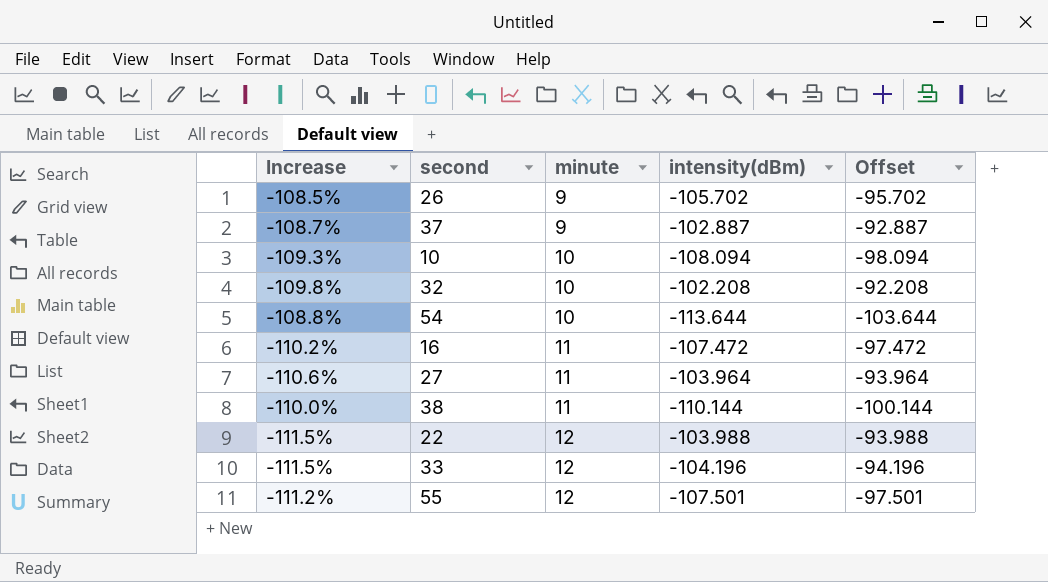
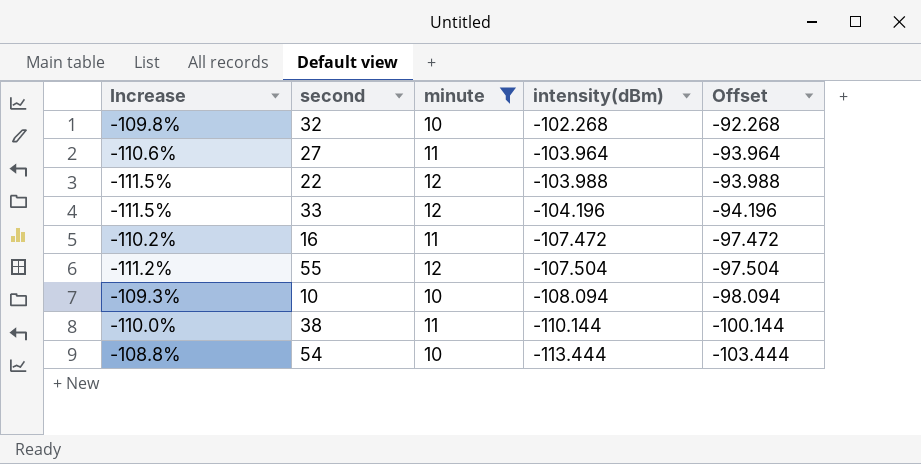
filter: none -> minute != 9
row order: minute ascending -> intensity(dBm) descending
32 | intensity(dBm): -102.208 -> -102.268
32 | Offset: -92.208 -> -92.268
55 | intensity(dBm): -107.501 -> -107.504
55 | Offset: -97.501 -> -97.504
54 | intensity(dBm): -113.644 -> -113.444
54 | Offset: -103.644 -> -103.444

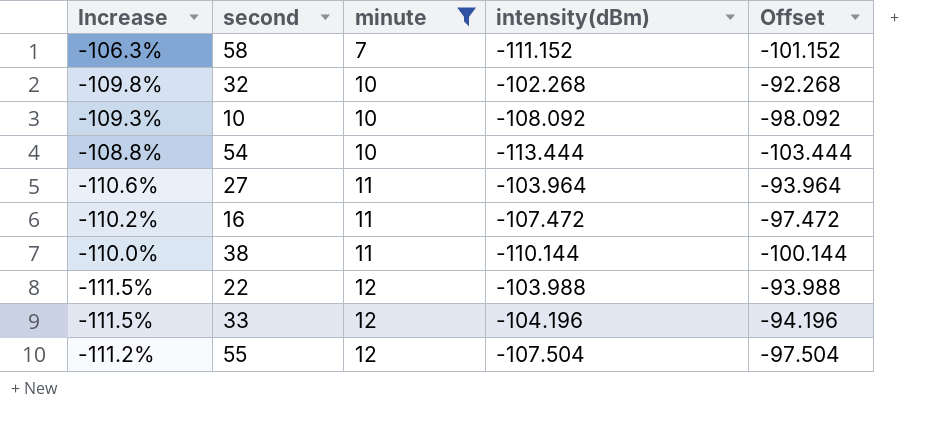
row order: intensity(dBm) descending -> minute ascending
row 58: none -> -106.3% | 7 | -111.152 | -101.152
10 | intensity(dBm): -108.094 -> -108.092
10 | Offset: -98.094 -> -98.092

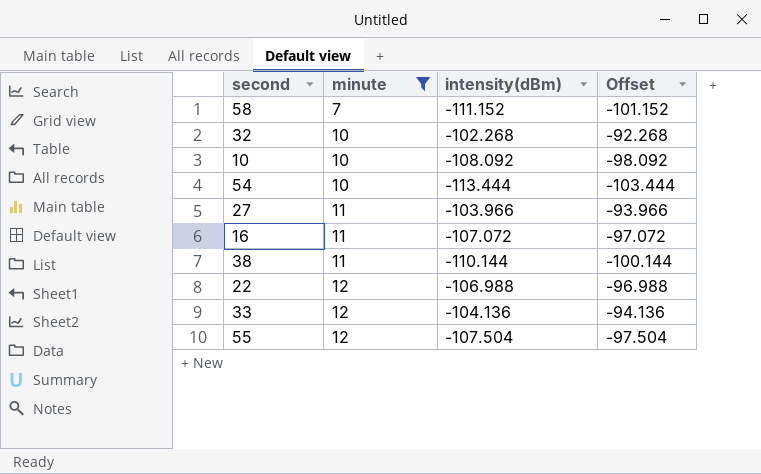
column Increase | formula: ([minute] - [intensity(dBm)]) / [intensity(dBm)] -> none
27 | intensity(dBm): -103.964 -> -103.966
27 | Offset: -93.964 -> -93.966
16 | intensity(dBm): -107.472 -> -107.072
16 | Offset: -97.472 -> -97.072
22 | intensity(dBm): -103.988 -> -106.988
22 | Offset: -93.988 -> -96.988
33 | intensity(dBm): -104.196 -> -104.136
33 | Offset: -94.196 -> -94.136

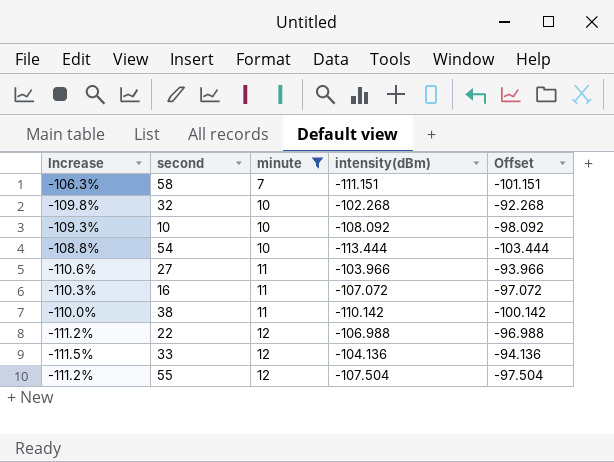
column Increase | formula: none -> ([minute] - [intensity(dBm)]) / [intensity(dBm)]
58 | intensity(dBm): -111.152 -> -111.151
58 | Offset: -101.152 -> -101.151
38 | intensity(dBm): -110.144 -> -110.142
38 | Offset: -100.144 -> -100.142

